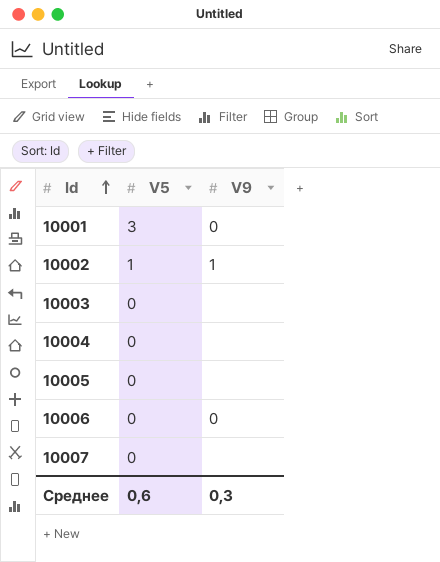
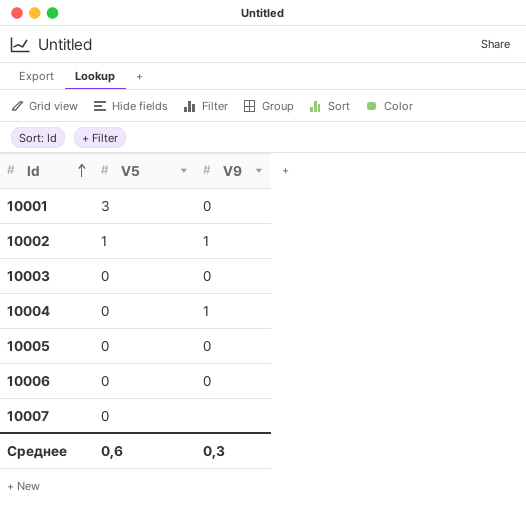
10003 | V9: none -> 0
10004 | V9: none -> 1
10005 | V9: none -> 0

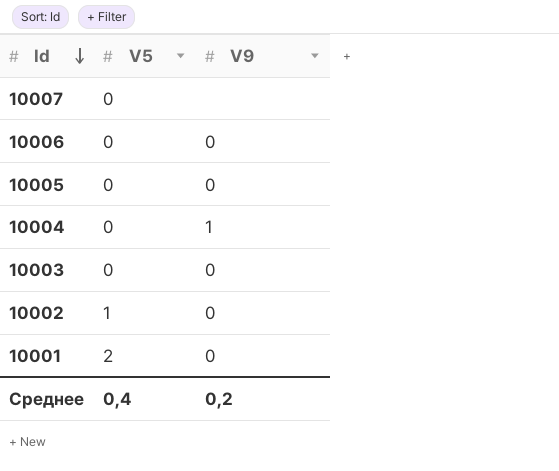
row order: Id ascending -> Id descending
10002 | V9: 1 -> 0
10001 | V5: 3 -> 2
Среднее | V5: 0,6 -> 0,4
Среднее | V9: 0,3 -> 0,2

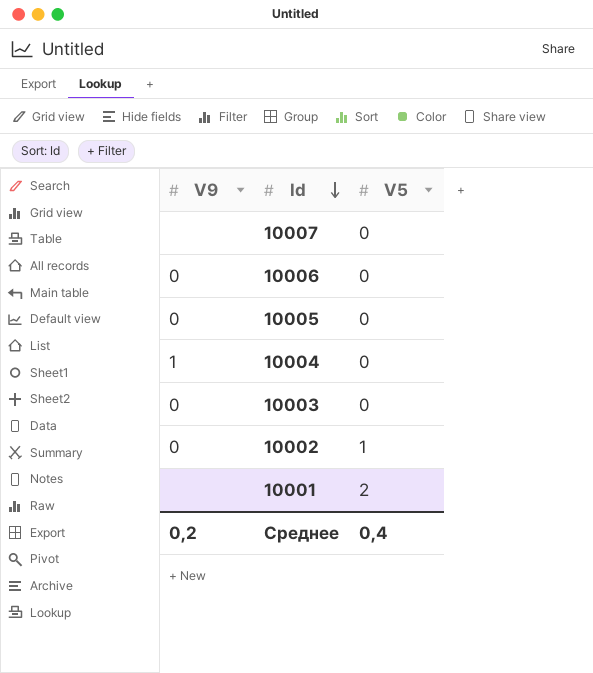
column V9 | position: 3 -> 1
10001 | V9: 0 -> none

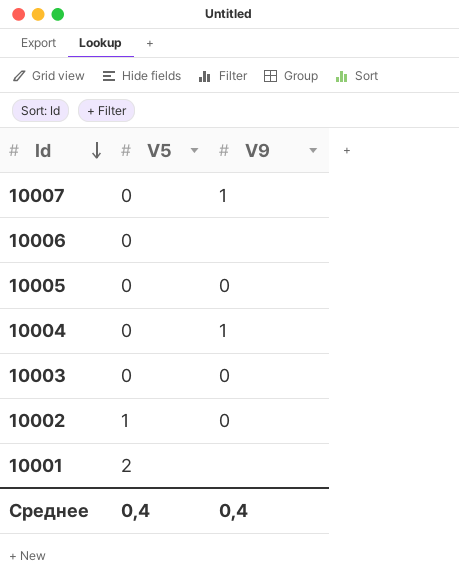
column V9 | position: 1 -> 3
10007 | V9: none -> 1
10006 | V9: 0 -> none
Среднее | V9: 0,2 -> 0,4

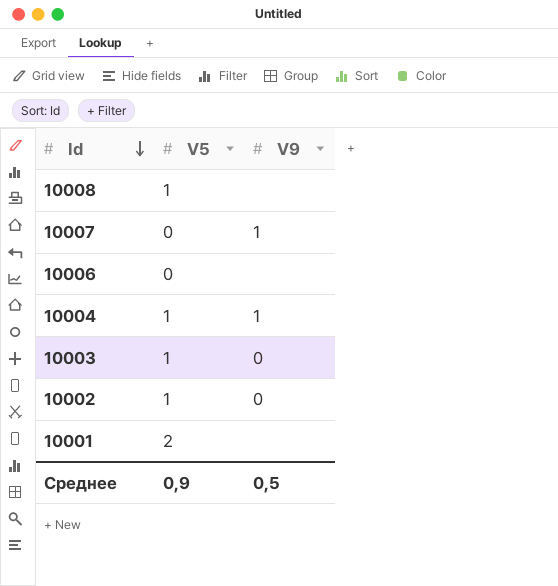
row 10005: 0 | 0 -> none
row 10008: none -> 1 | none
10004 | V5: 0 -> 1
10003 | V5: 0 -> 1
Среднее | V5: 0,4 -> 0,9
Среднее | V9: 0,4 -> 0,5

